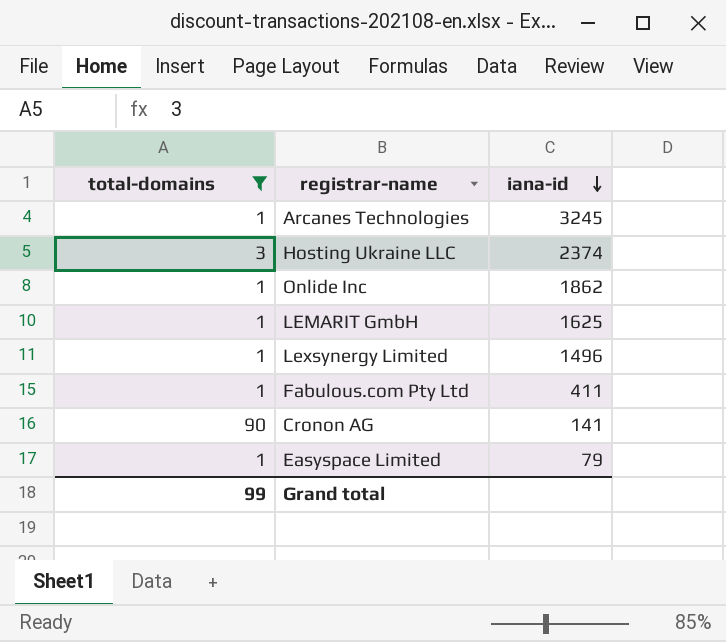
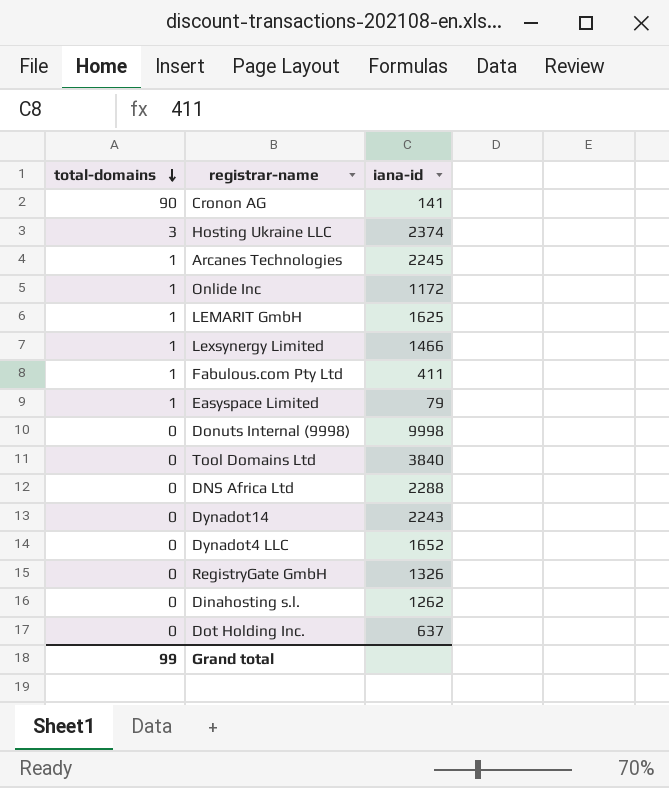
filter: total-domains != 0 -> none
row order: iana-id descending -> total-domains descending
Arcanes Technologies | iana-id: 3245 -> 2245
Onlide Inc | iana-id: 1862 -> 1172
Lexsynergy Limited | iana-id: 1496 -> 1466

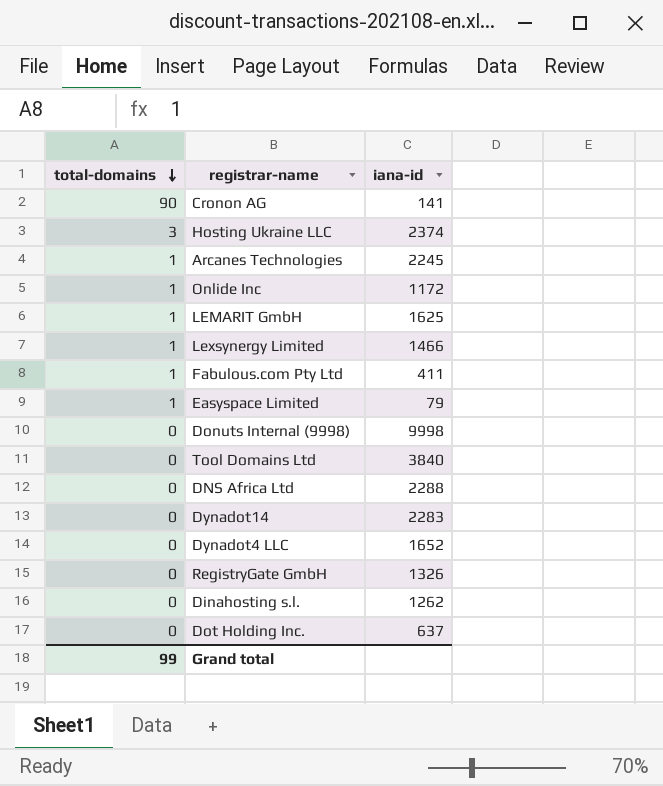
Dynadot14 | iana-id: 2243 -> 2283

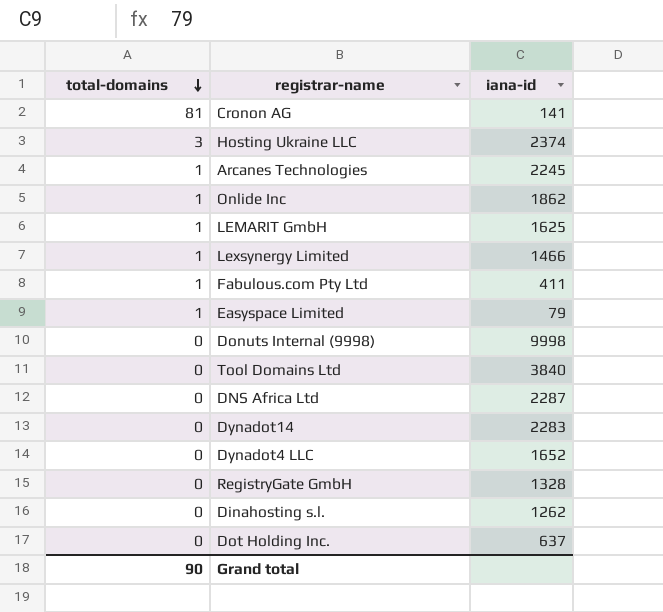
Cronon AG | total-domains: 90 -> 81
Onlide Inc | iana-id: 1172 -> 1862
DNS Africa Ltd | iana-id: 2288 -> 2287
RegistryGate GmbH | iana-id: 1326 -> 1328
Grand total | total-domains: 99 -> 90

